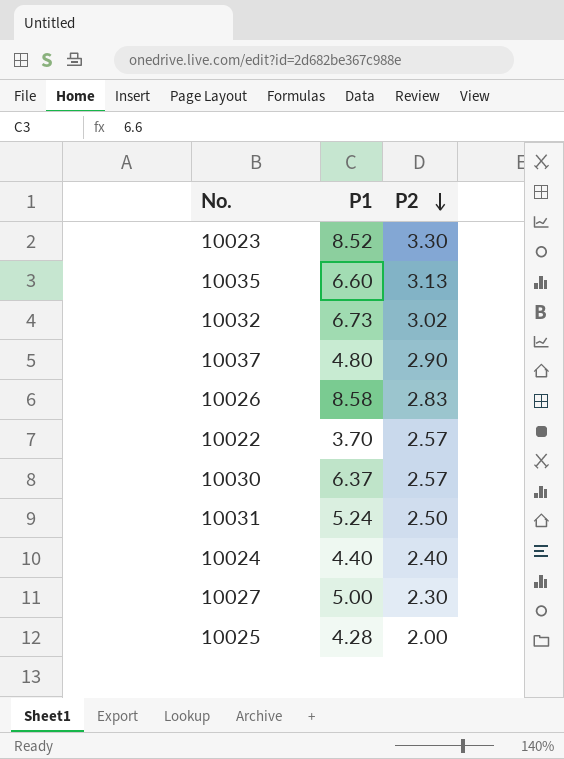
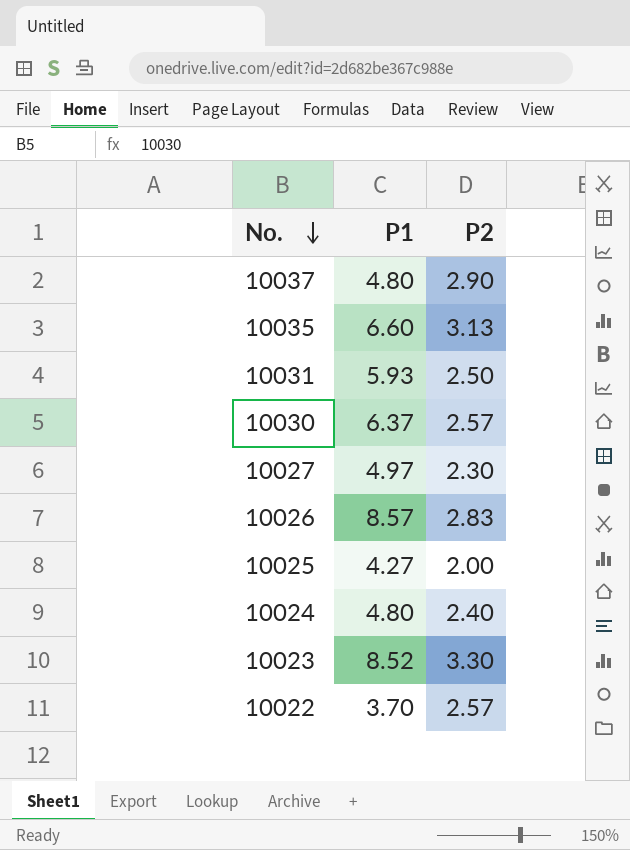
row order: P2 descending -> No. descending
row 10032: 6.73 | 3.02 -> none
10031 | P1: 5.24 -> 5.93
10027 | P1: 5.00 -> 4.97
10026 | P1: 8.58 -> 8.57
10025 | P1: 4.28 -> 4.27
10024 | P1: 4.40 -> 4.80

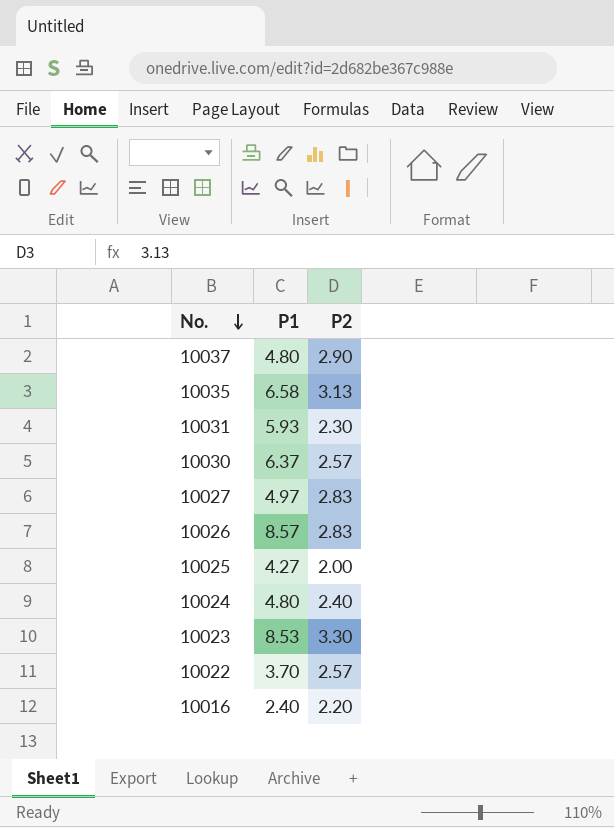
10035 | P1: 6.60 -> 6.58
10031 | P2: 2.50 -> 2.30
10027 | P2: 2.30 -> 2.83
10023 | P1: 8.52 -> 8.53
row 10016: none -> 2.40 | 2.20

